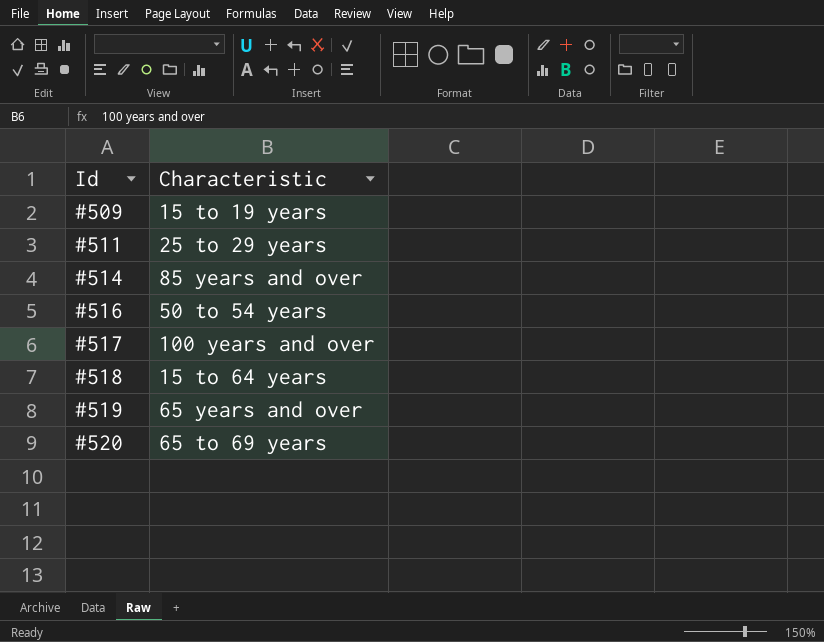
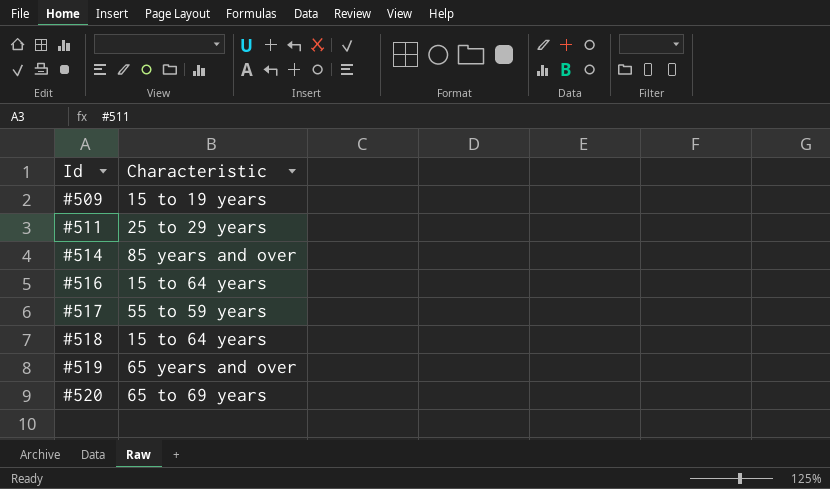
#516 | Characteristic: 50 to 54 years -> 15 to 64 years
#517 | Characteristic: 100 years and over -> 55 to 59 years

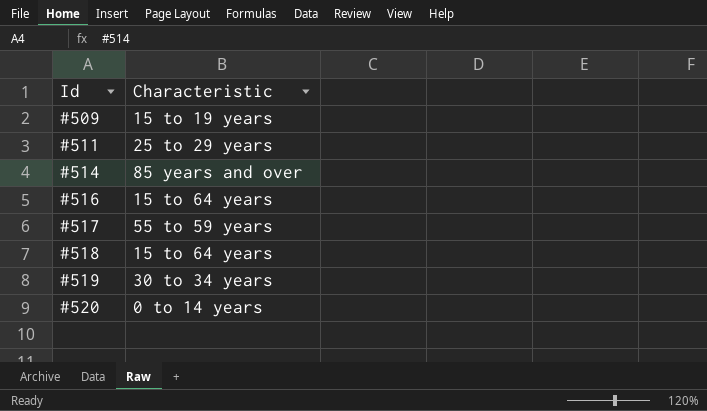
#519 | Characteristic: 65 years and over -> 30 to 34 years
#520 | Characteristic: 65 to 69 years -> 0 to 14 years

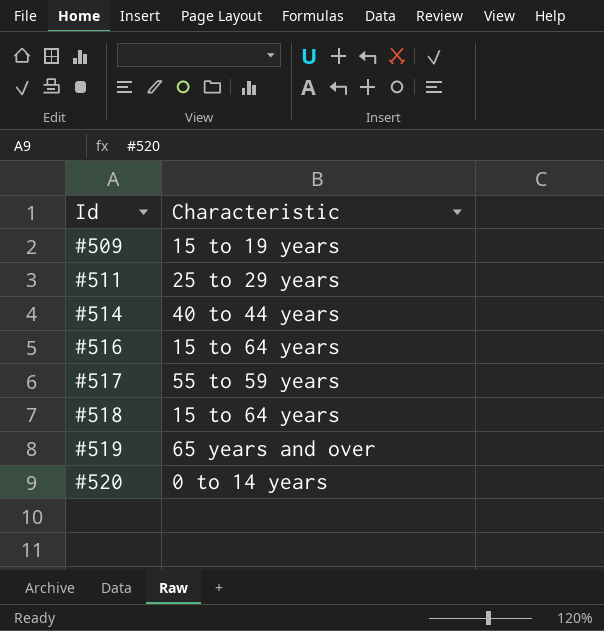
#514 | Characteristic: 85 years and over -> 40 to 44 years
#519 | Characteristic: 30 to 34 years -> 65 years and over

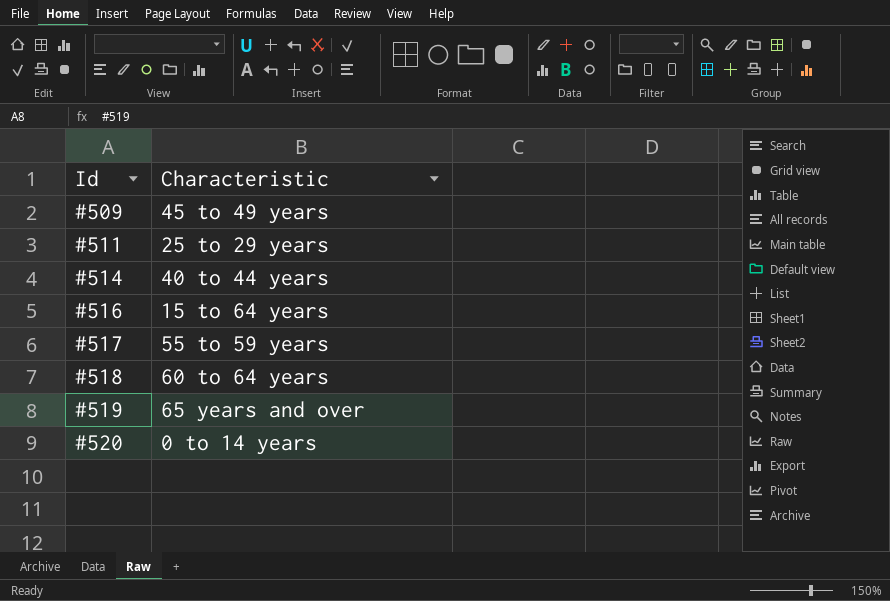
#509 | Characteristic: 15 to 19 years -> 45 to 49 years
#518 | Characteristic: 15 to 64 years -> 60 to 64 years

